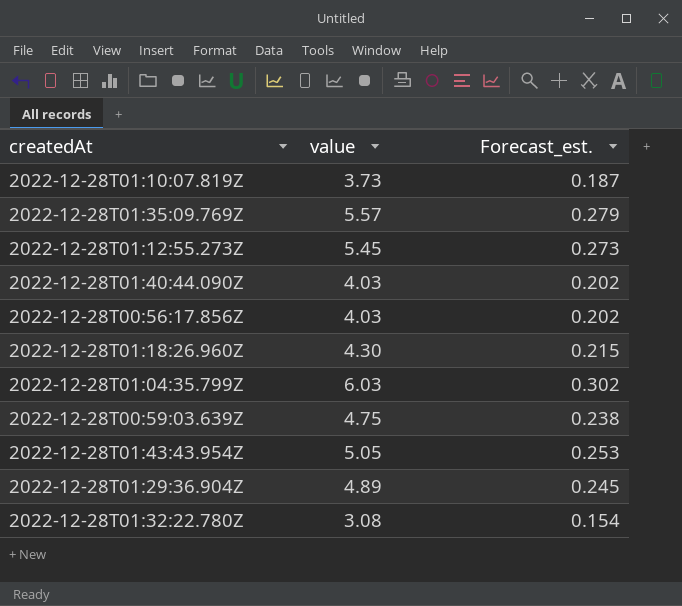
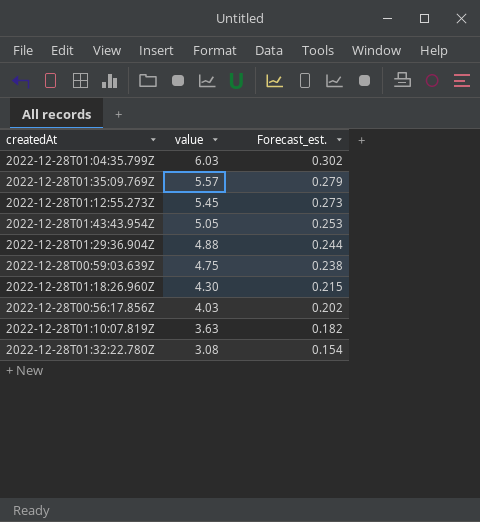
row order: none -> value descending
row 2022-12-28T01:40:44.090Z: 4.03 | 0.202 -> none
2022-12-28T01:29:36.904Z | value: 4.89 -> 4.88
2022-12-28T01:29:36.904Z | Forecast_est.: 0.245 -> 0.244
2022-12-28T01:10:07.819Z | value: 3.73 -> 3.63
2022-12-28T01:10:07.819Z | Forecast_est.: 0.187 -> 0.182

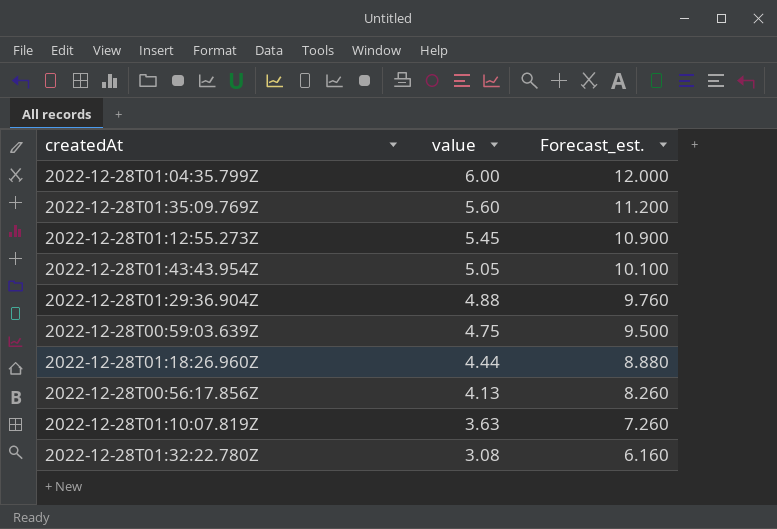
column Forecast_est. | formula: [value] * 0.05 -> [value] * 2
2022-12-28T01:04:35.799Z | value: 6.03 -> 6.00
2022-12-28T01:35:09.769Z | value: 5.57 -> 5.60
2022-12-28T01:18:26.960Z | value: 4.30 -> 4.44
2022-12-28T00:56:17.856Z | value: 4.03 -> 4.13

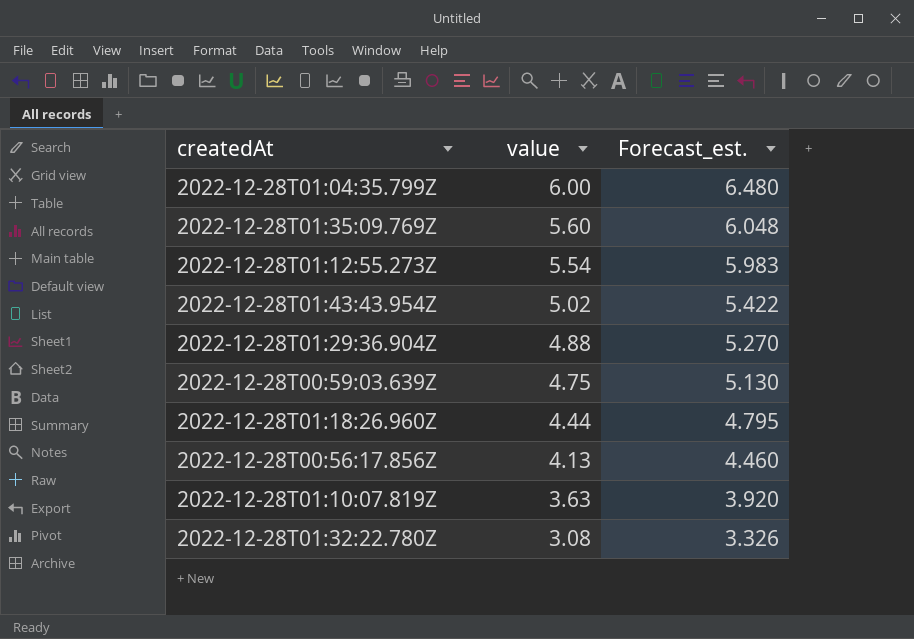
column Forecast_est. | formula: [value] * 2 -> [value] * 1.08
2022-12-28T01:12:55.273Z | value: 5.45 -> 5.54
2022-12-28T01:43:43.954Z | value: 5.05 -> 5.02

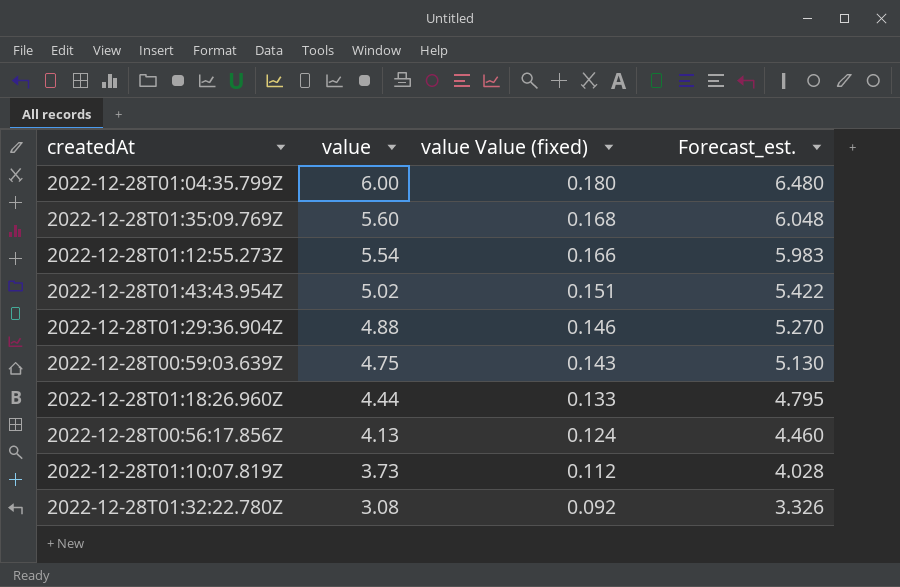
column value Value (fixed) | formula: none -> [value] * 0.03
2022-12-28T01:10:07.819Z | value: 3.63 -> 3.73
2022-12-28T01:10:07.819Z | Forecast_est.: 3.920 -> 4.028

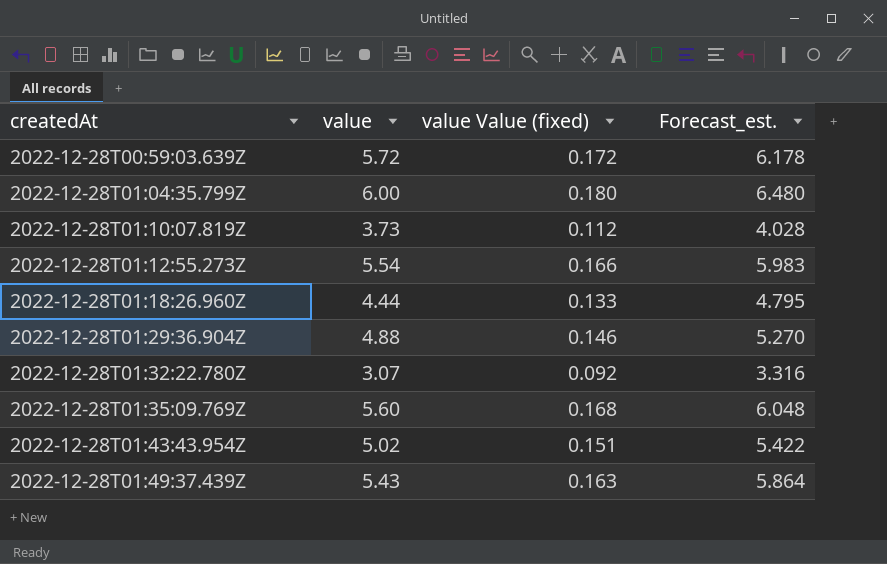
row order: value descending -> createdAt ascending
row 2022-12-28T00:56:17.856Z: 4.13 | 0.124 | 4.460 -> none
2022-12-28T00:59:03.639Z | value: 4.75 -> 5.72
2022-12-28T00:59:03.639Z | value Value (fixed): 0.143 -> 0.172
2022-12-28T00:59:03.639Z | Forecast_est.: 5.130 -> 6.178
2022-12-28T01:32:22.780Z | value: 3.08 -> 3.07
2022-12-28T01:32:22.780Z | Forecast_est.: 3.326 -> 3.316
row 2022-12-28T01:49:37.439Z: none -> 5.43 | 0.163 | 5.864

